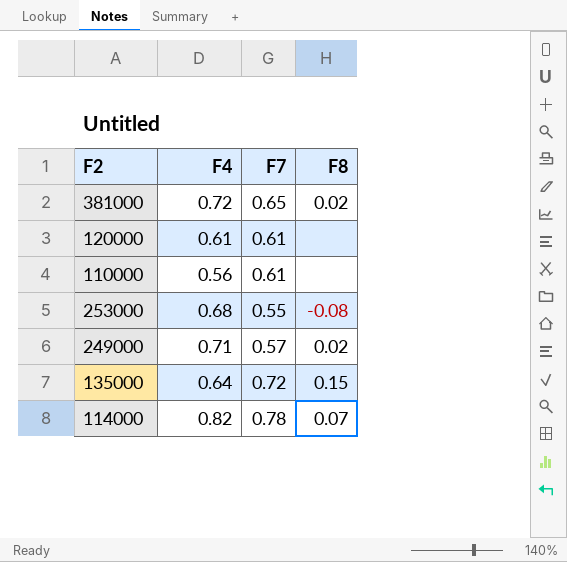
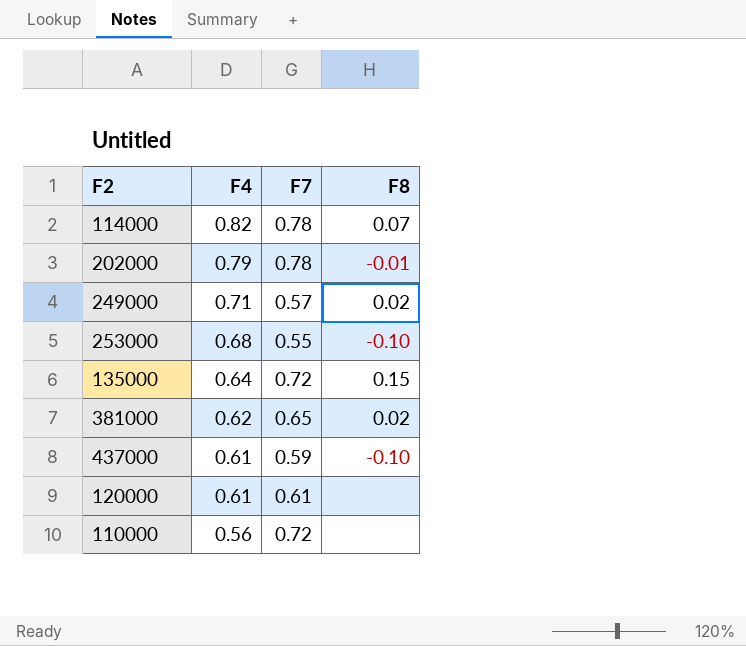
row order: none -> F4 descending
row 202000: none -> 0.79 | 0.78 | -0.01
253000 | F8: -0.08 -> -0.10
381000 | F4: 0.72 -> 0.62
row 437000: none -> 0.61 | 0.59 | -0.10
110000 | F7: 0.61 -> 0.72

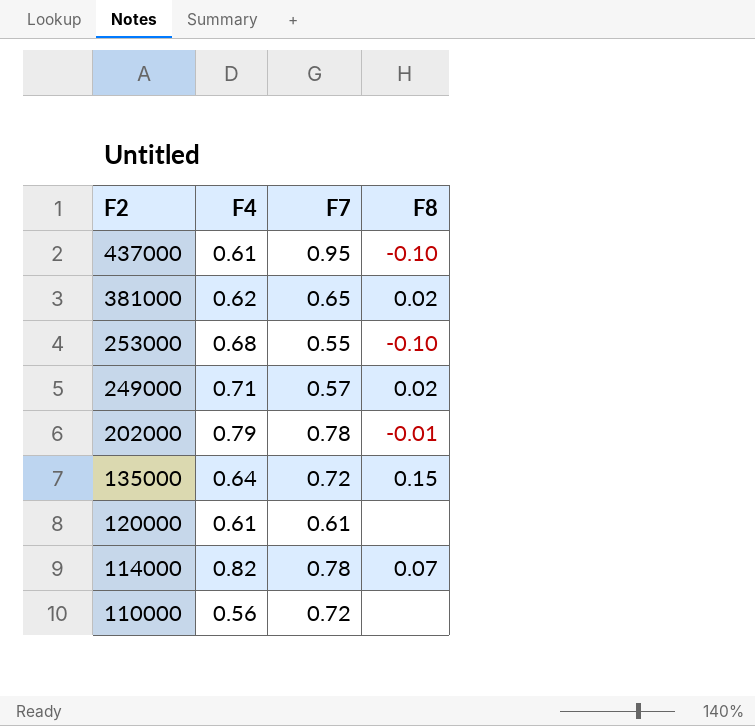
row order: F4 descending -> F2 descending
437000 | F7: 0.59 -> 0.95

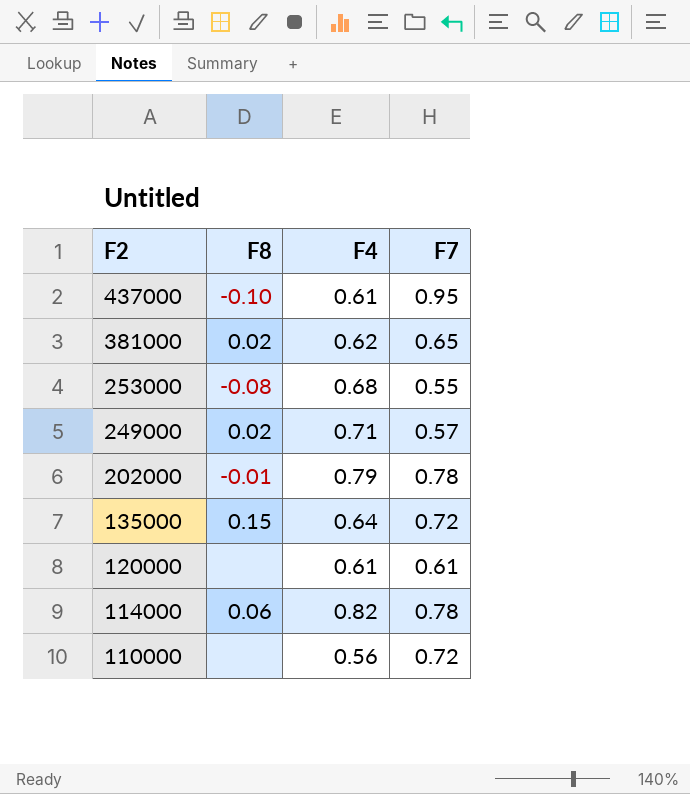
column F8 | position: 4 -> 2
253000 | F8: -0.10 -> -0.08
114000 | F8: 0.07 -> 0.06

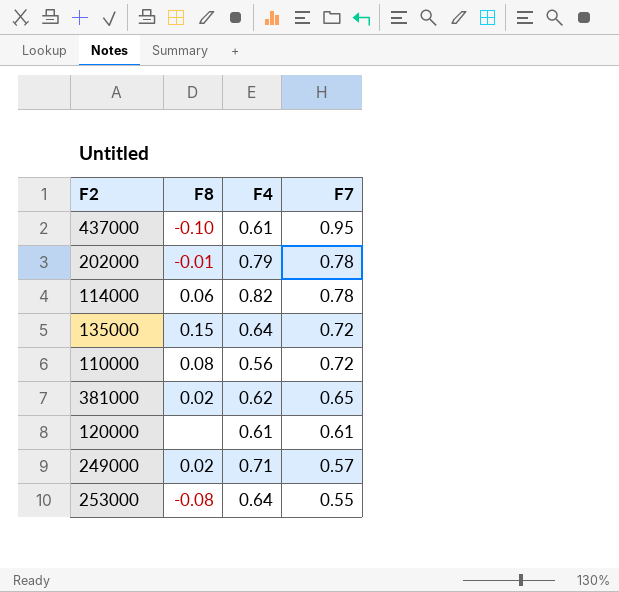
row order: F2 descending -> F7 descending
110000 | F8: none -> 0.08
253000 | F4: 0.68 -> 0.64

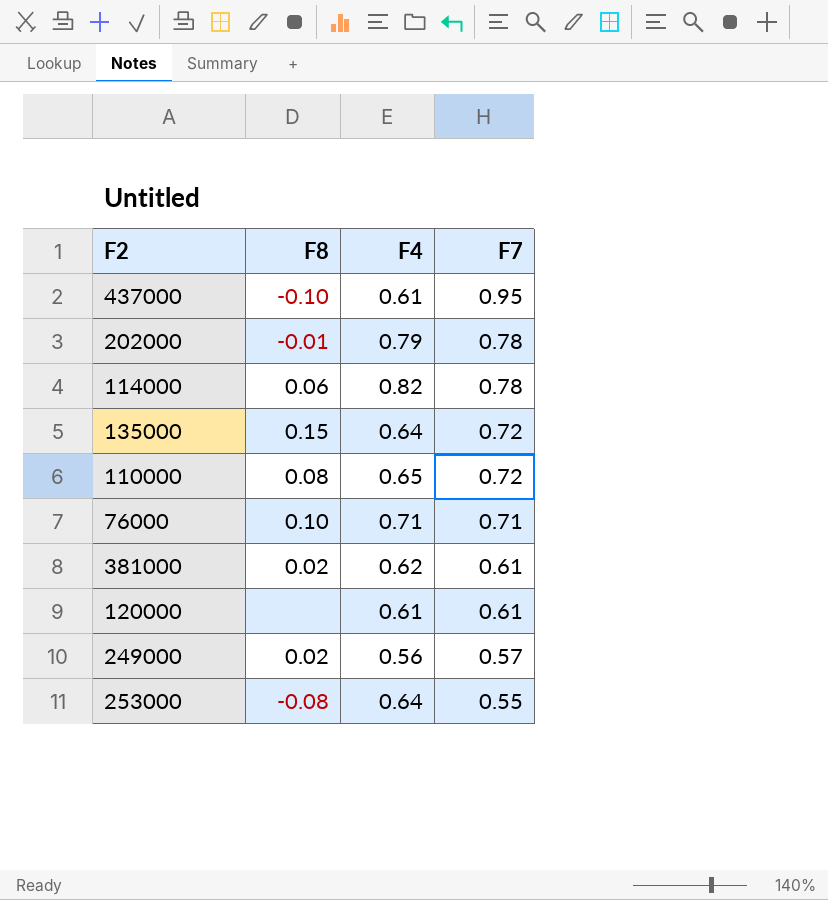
110000 | F4: 0.56 -> 0.65
row 76000: none -> 0.10 | 0.71 | 0.71
381000 | F7: 0.65 -> 0.61
249000 | F4: 0.71 -> 0.56

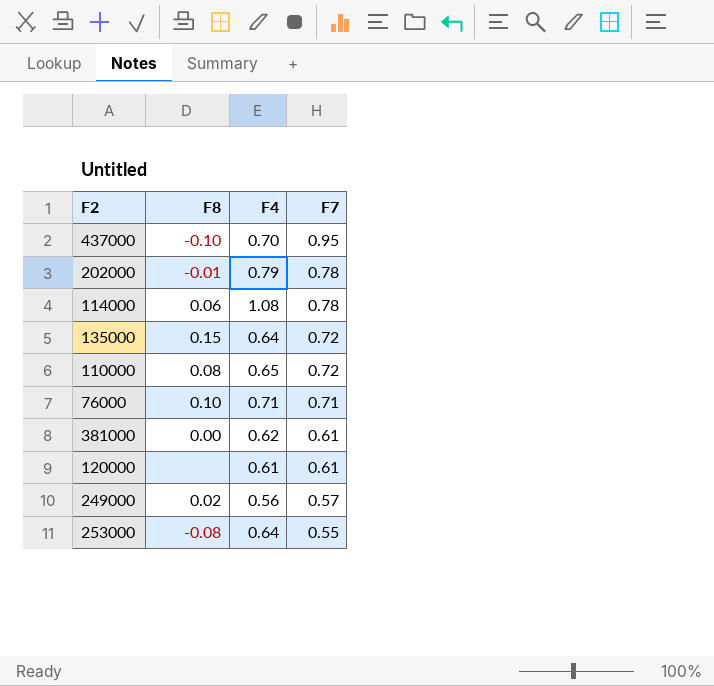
437000 | F4: 0.61 -> 0.70
114000 | F4: 0.82 -> 1.08
381000 | F8: 0.02 -> 0.00

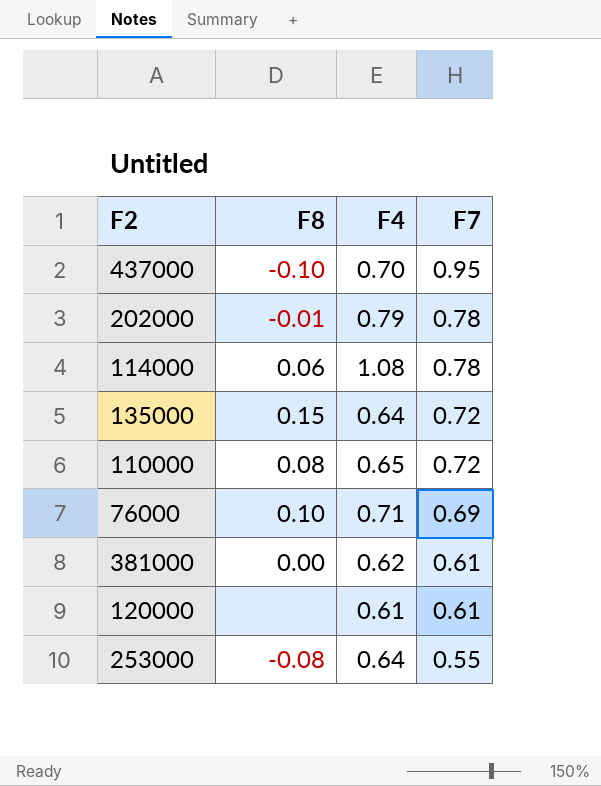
row 249000: 0.02 | 0.56 | 0.57 -> none
76000 | F7: 0.71 -> 0.69

